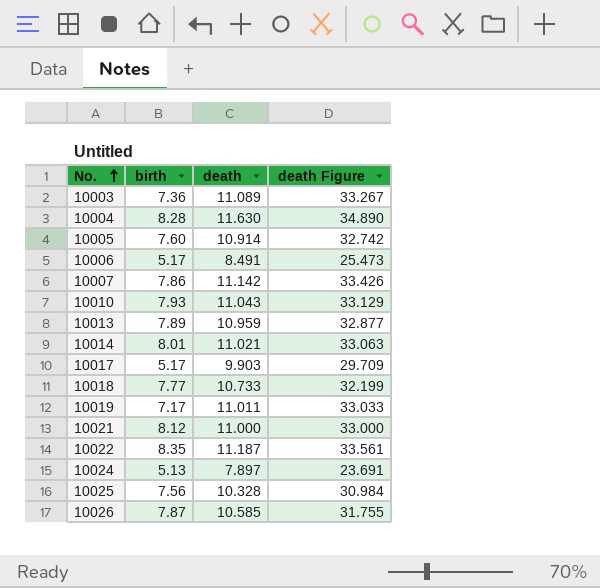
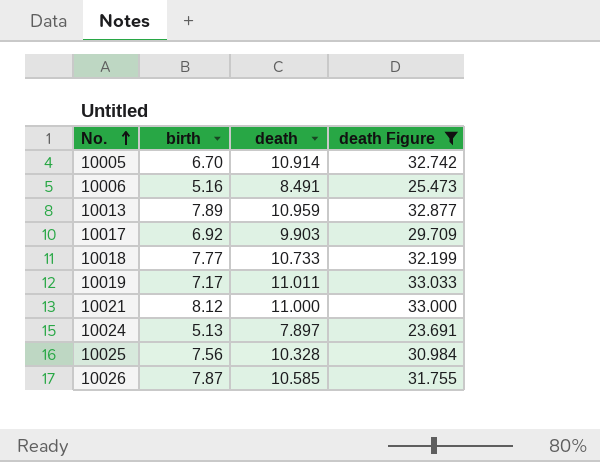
filter: none -> death Figure <= 33.033
10005 | birth: 7.60 -> 6.70
10006 | birth: 5.17 -> 5.16
10017 | birth: 5.17 -> 6.92

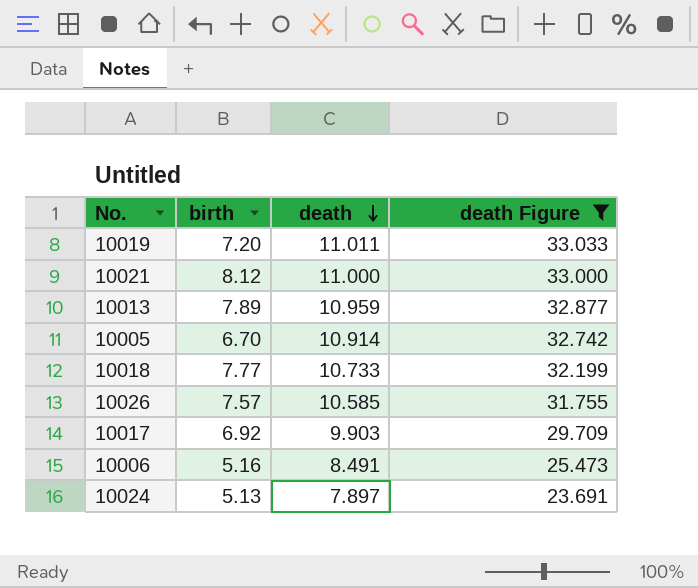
row order: No. ascending -> death descending
row 10025: 7.56 | 10.328 | 30.984 -> none
10019 | birth: 7.17 -> 7.20
10026 | birth: 7.87 -> 7.57

